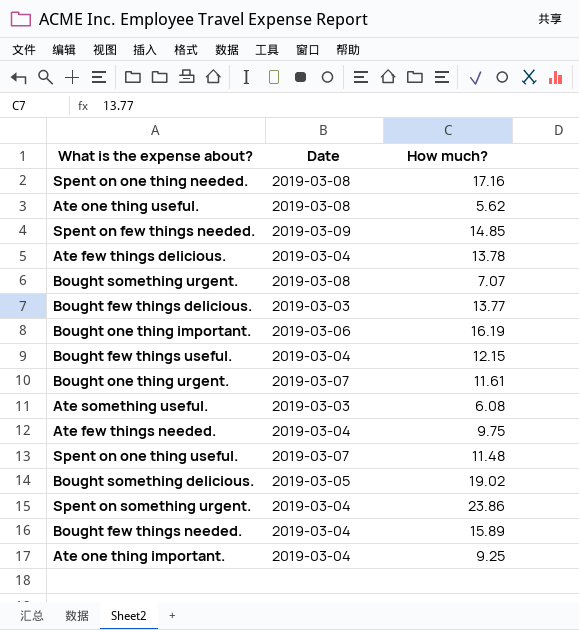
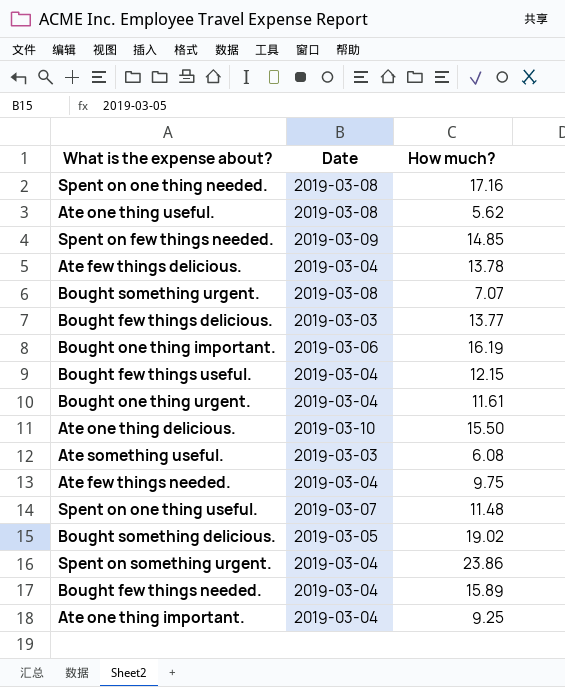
Bought one thing urgent. | Date: 2019-03-07 -> 2019-03-04
row Ate one thing delicious.: none -> 2019-03-10 | 15.50

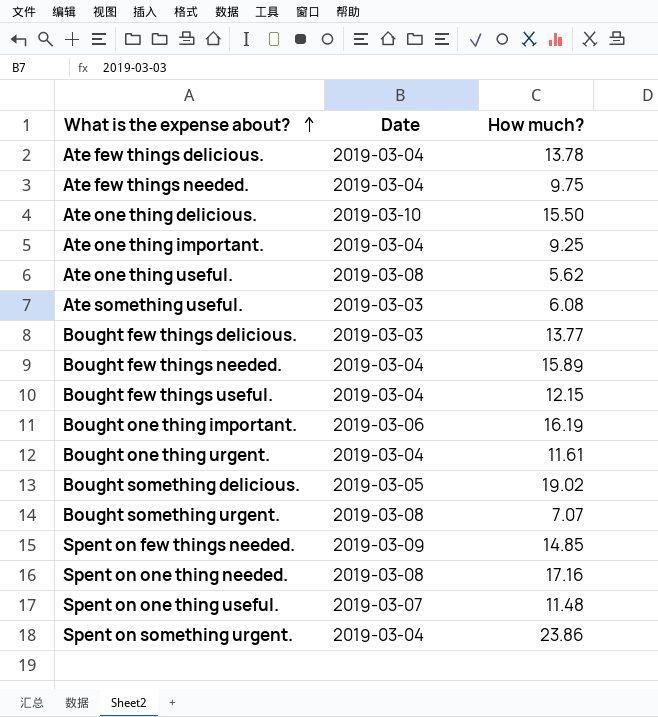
row order: none -> What is the expense about? ascending

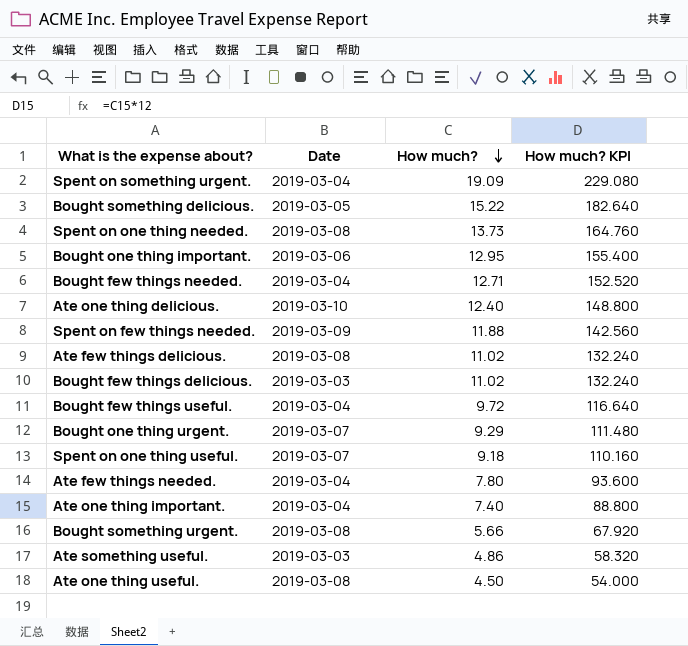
row order: What is the expense about? ascending -> How much? descending
column How much? KPI | formula: none -> [How much?] * 12
Spent on something urgent. | How much?: 23.86 -> 19.09
Bought something delicious. | How much?: 19.02 -> 15.22
Spent on one thing needed. | How much?: 17.16 -> 13.73
Bought one thing important. | How much?: 16.19 -> 12.95
Bought few things needed. | How much?: 15.89 -> 12.71
Ate one thing delicious. | How much?: 15.50 -> 12.40
Spent on few things needed. | How much?: 14.85 -> 11.88
Ate few things delicious. | Date: 2019-03-04 -> 2019-03-08
Ate few things delicious. | How much?: 13.78 -> 11.02
Bought few things delicious. | How much?: 13.77 -> 11.02
Bought few things useful. | How much?: 12.15 -> 9.72
Bought one thing urgent. | Date: 2019-03-04 -> 2019-03-07
Bought one thing urgent. | How much?: 11.61 -> 9.29
Spent on one thing useful. | How much?: 11.48 -> 9.18
Ate few things needed. | How much?: 9.75 -> 7.80
Ate one thing important. | How much?: 9.25 -> 7.40
Bought something urgent. | How much?: 7.07 -> 5.66
Ate something useful. | How much?: 6.08 -> 4.86
Ate one thing useful. | How much?: 5.62 -> 4.50

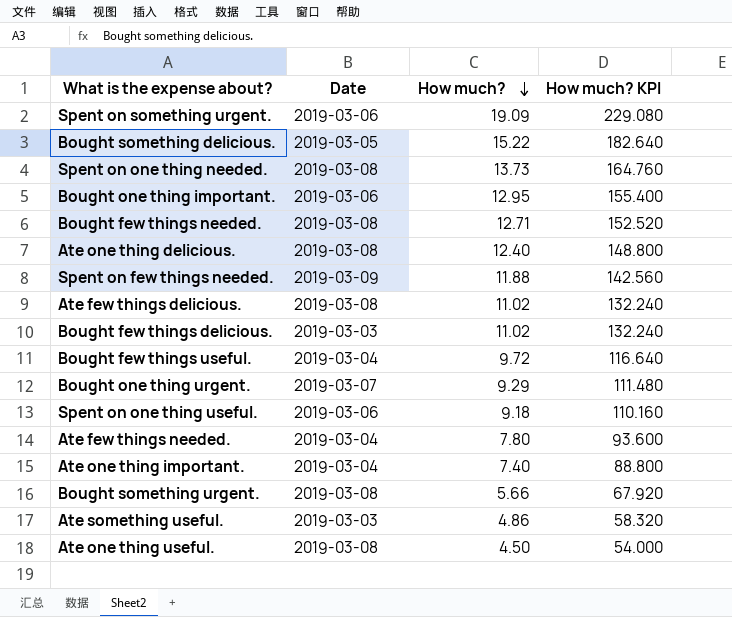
Spent on something urgent. | Date: 2019-03-04 -> 2019-03-06
Bought few things needed. | Date: 2019-03-04 -> 2019-03-08
Ate one thing delicious. | Date: 2019-03-10 -> 2019-03-08
Spent on one thing useful. | Date: 2019-03-07 -> 2019-03-06

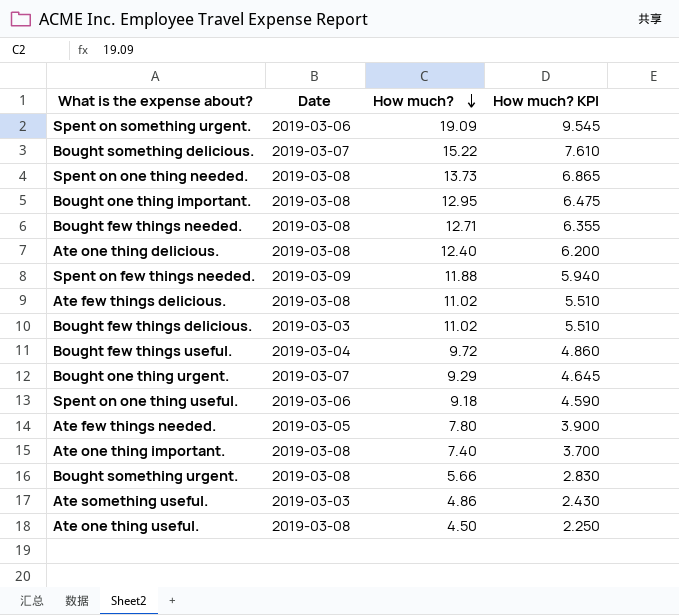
column How much? KPI | formula: [How much?] * 12 -> [How much?] * 0.5
Bought something delicious. | Date: 2019-03-05 -> 2019-03-07
Bought one thing important. | Date: 2019-03-06 -> 2019-03-08
Ate few things needed. | Date: 2019-03-04 -> 2019-03-05
Ate one thing important. | Date: 2019-03-04 -> 2019-03-08

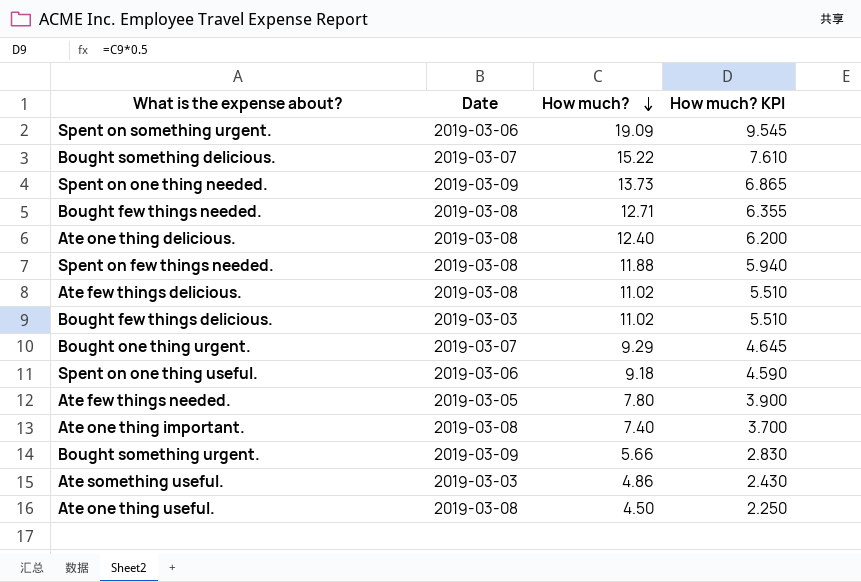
row Bought one thing important.: 2019-03-08 | 12.95 | 6.475 -> none
row Bought few things useful.: 2019-03-04 | 9.72 | 4.860 -> none
Spent on one thing needed. | Date: 2019-03-08 -> 2019-03-09
Spent on few things needed. | Date: 2019-03-09 -> 2019-03-08
Bought something urgent. | Date: 2019-03-08 -> 2019-03-09

